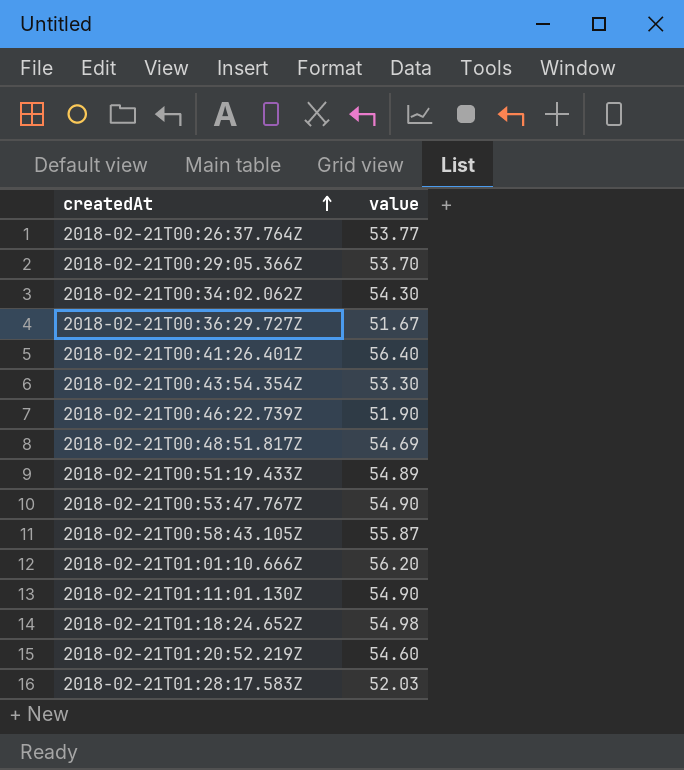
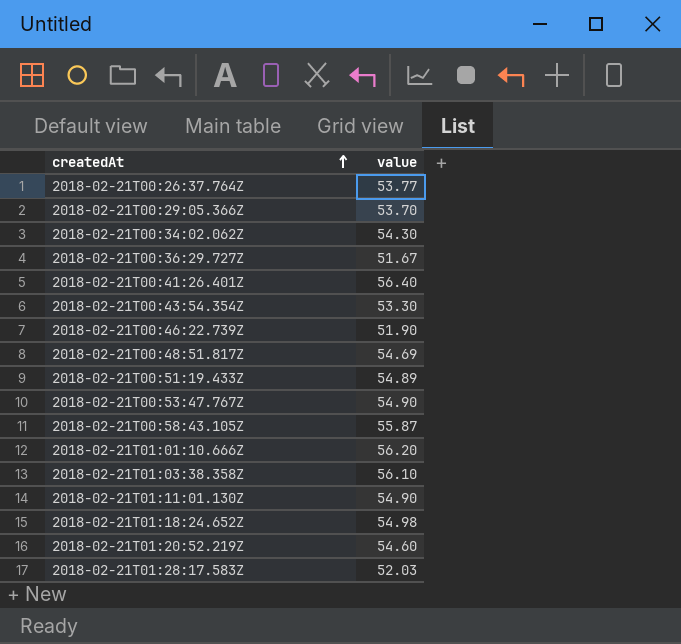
row 2018-02-21T01:03:38.358Z: none -> 56.10

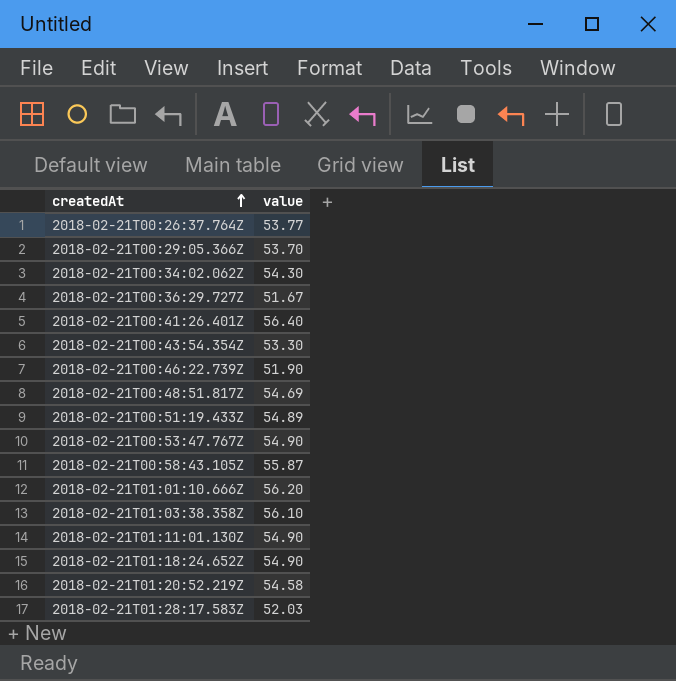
2018-02-21T01:18:24.652Z | value: 54.98 -> 54.90
2018-02-21T01:20:52.219Z | value: 54.60 -> 54.58

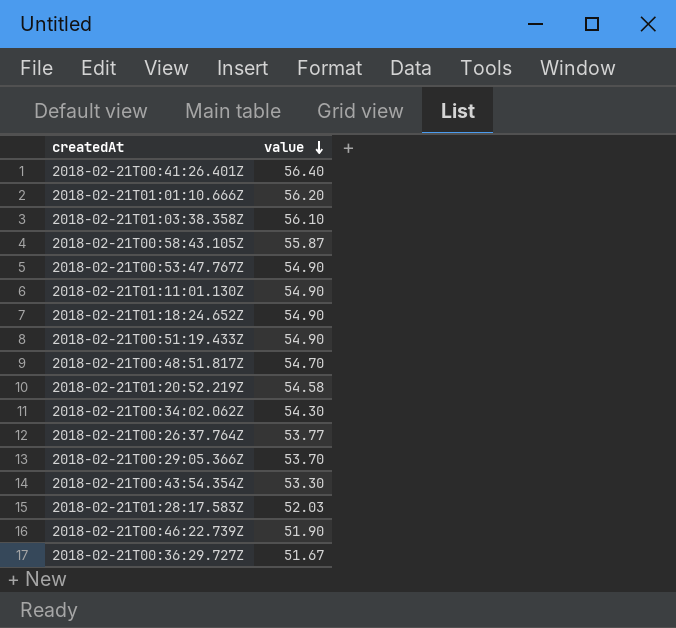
row order: createdAt ascending -> value descending
2018-02-21T00:51:19.433Z | value: 54.89 -> 54.90
2018-02-21T00:48:51.817Z | value: 54.69 -> 54.70

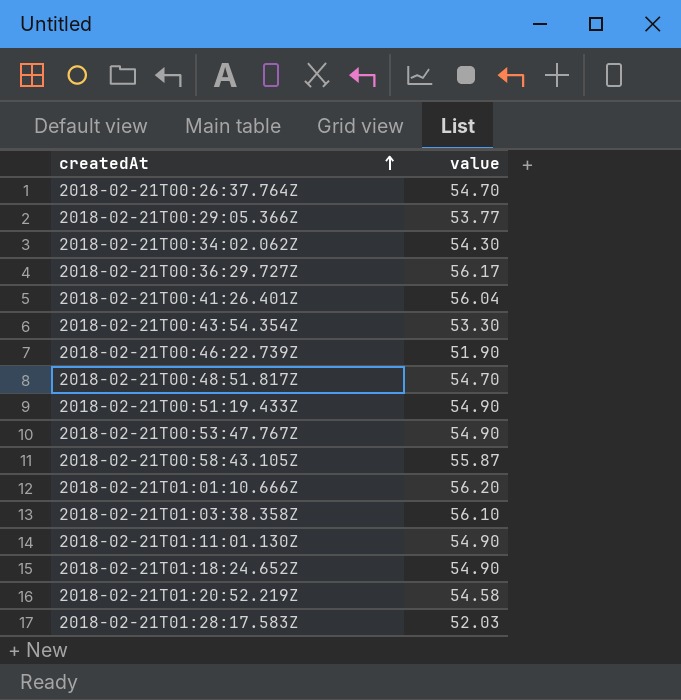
row order: value descending -> createdAt ascending
2018-02-21T00:26:37.764Z | value: 53.77 -> 54.70
2018-02-21T00:29:05.366Z | value: 53.70 -> 53.77
2018-02-21T00:36:29.727Z | value: 51.67 -> 56.17
2018-02-21T00:41:26.401Z | value: 56.40 -> 56.04

